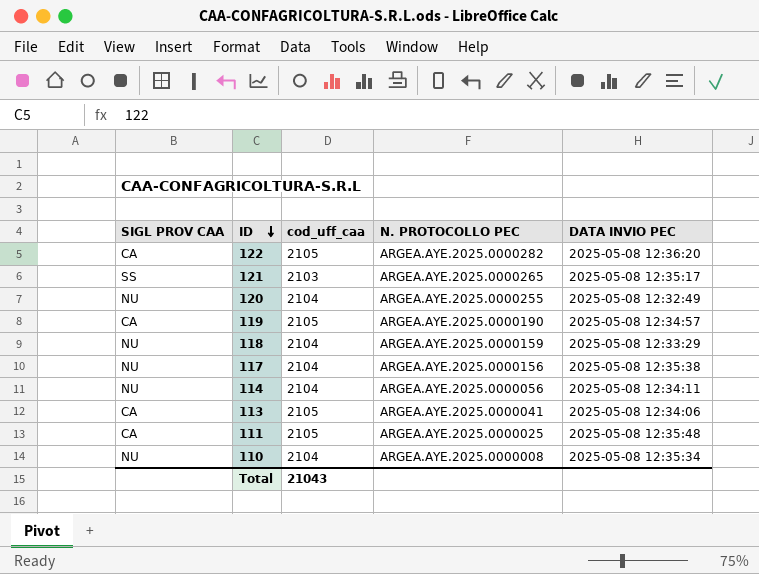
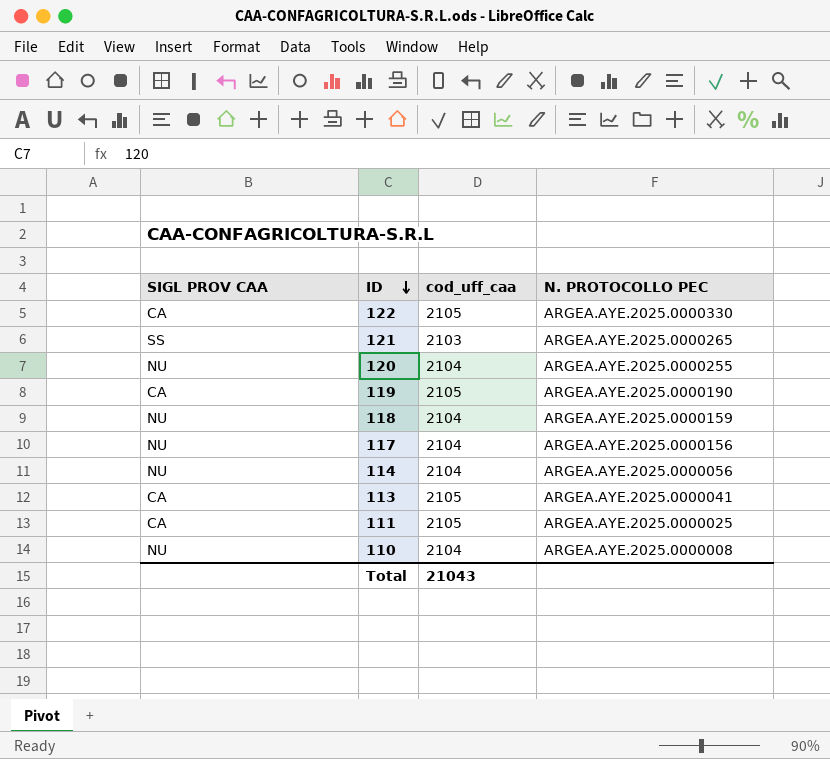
column DATA INVIO PEC | position: 5 -> none
122 | N. PROTOCOLLO PEC: ARGEA.AYE.2025.0000282 -> ARGEA.AYE.2025.0000330

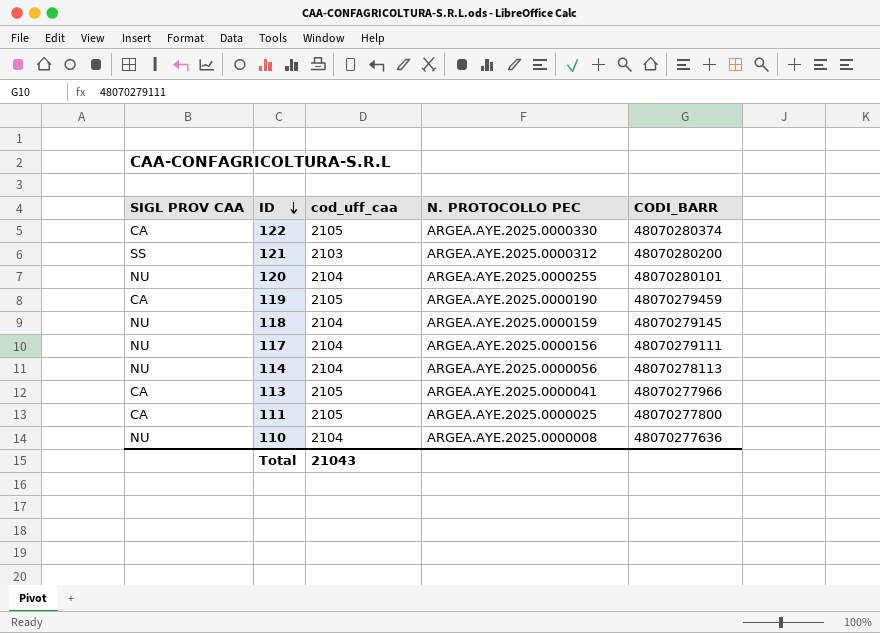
column CODI_BARR | position: none -> 5
121 | N. PROTOCOLLO PEC: ARGEA.AYE.2025.0000265 -> ARGEA.AYE.2025.0000312

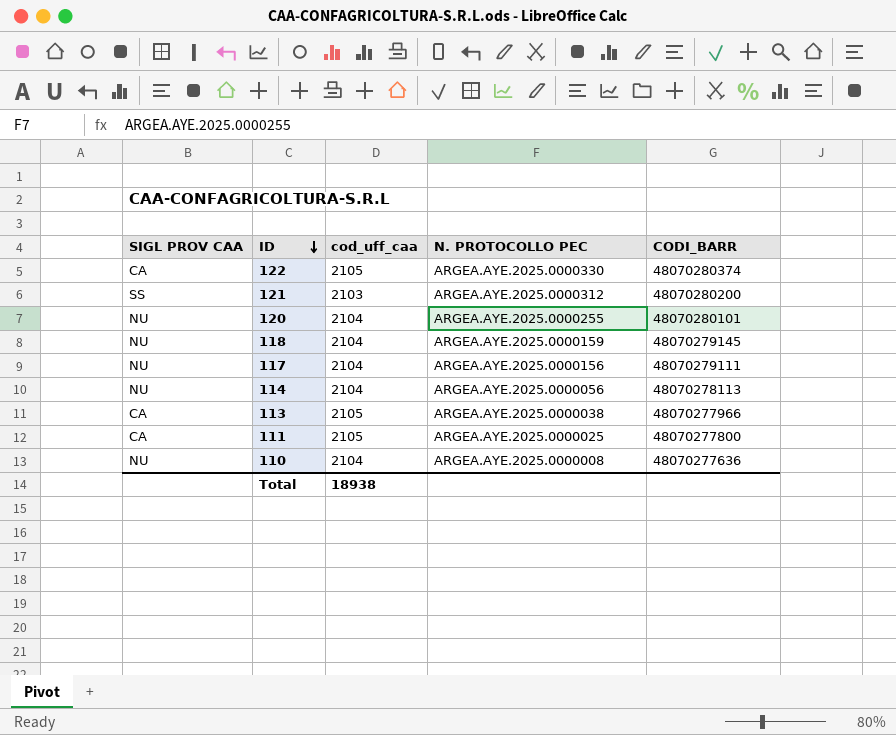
row 119: CA | 2105 | ARGEA.AYE.2025.0000190 | 48070279459 -> none
113 | N. PROTOCOLLO PEC: ARGEA.AYE.2025.0000041 -> ARGEA.AYE.2025.0000038
Total | cod_uff_caa: 21043 -> 18938

